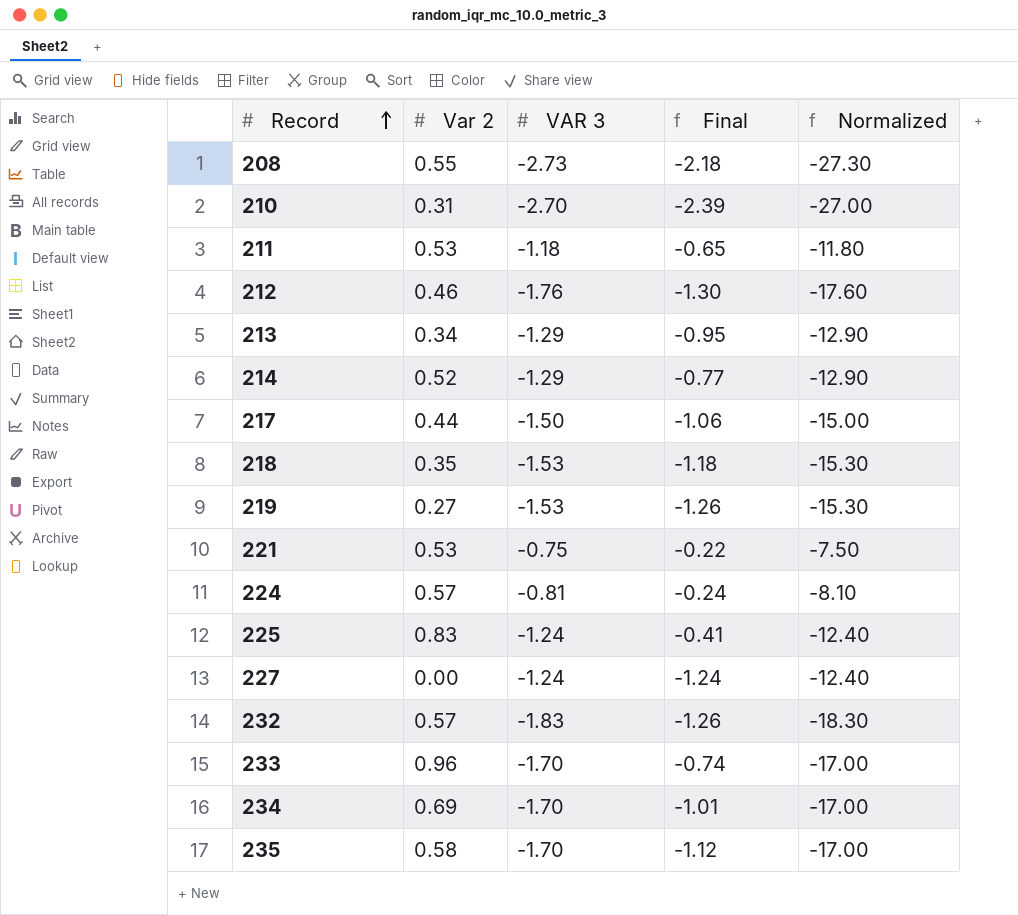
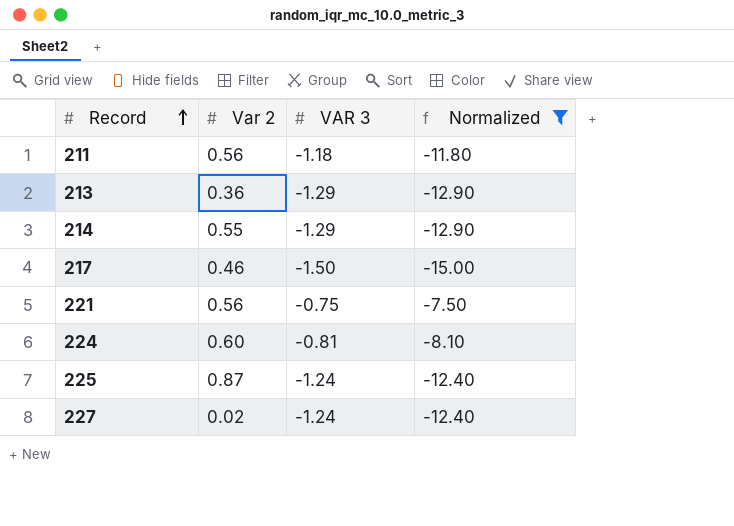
filter: none -> Normalized >= -15.00
column Final | formula: [Var 2] + [VAR 3] -> none
211 | Var 2: 0.53 -> 0.56
213 | Var 2: 0.34 -> 0.36
214 | Var 2: 0.52 -> 0.55
217 | Var 2: 0.44 -> 0.46
221 | Var 2: 0.53 -> 0.56
224 | Var 2: 0.57 -> 0.60
225 | Var 2: 0.83 -> 0.87
227 | Var 2: 0.00 -> 0.02

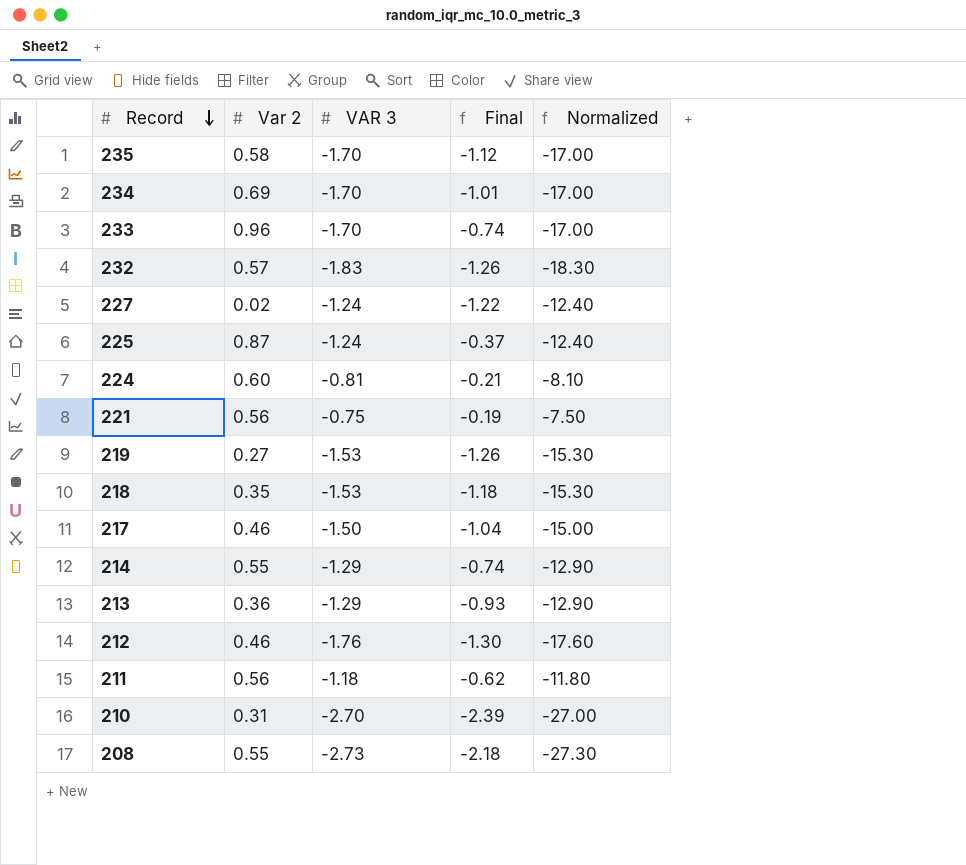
filter: Normalized >= -15.00 -> none
row order: Record ascending -> Record descending
column Final | formula: none -> [Var 2] + [VAR 3]

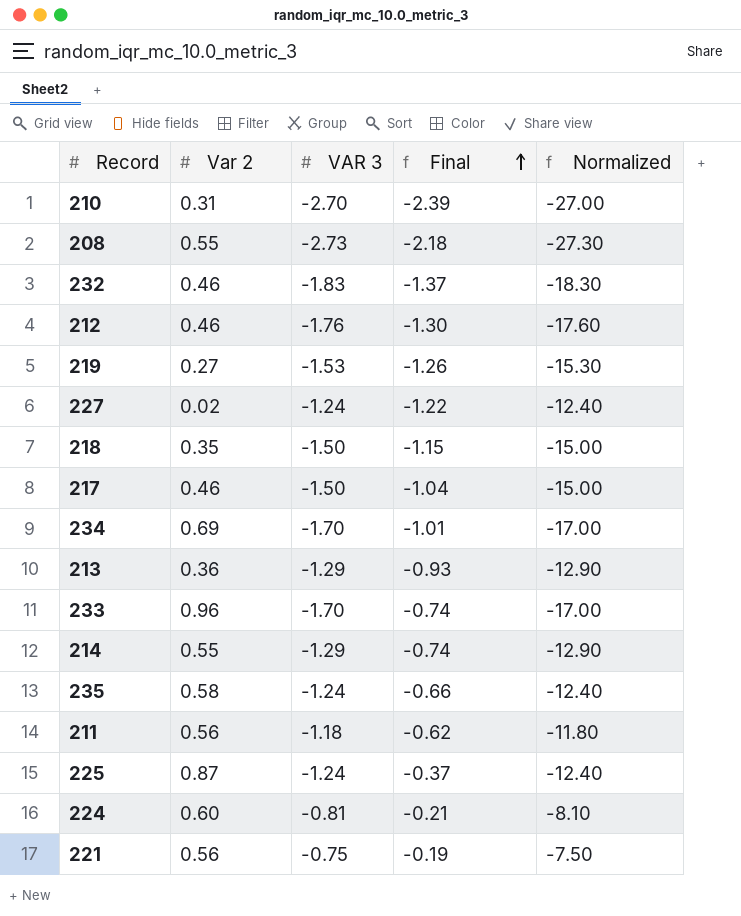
row order: Record descending -> Final ascending
232 | Var 2: 0.57 -> 0.46
232 | Final: -1.26 -> -1.37
218 | VAR 3: -1.53 -> -1.50
218 | Final: -1.18 -> -1.15
218 | Normalized: -15.30 -> -15.00
235 | VAR 3: -1.70 -> -1.24
235 | Final: -1.12 -> -0.66
235 | Normalized: -17.00 -> -12.40

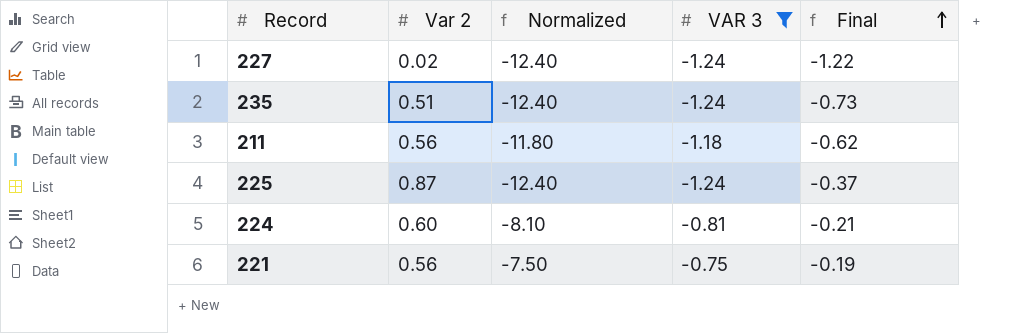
filter: none -> VAR 3 >= -1.24
column Normalized | position: 5 -> 3
235 | Var 2: 0.58 -> 0.51
235 | Final: -0.66 -> -0.73

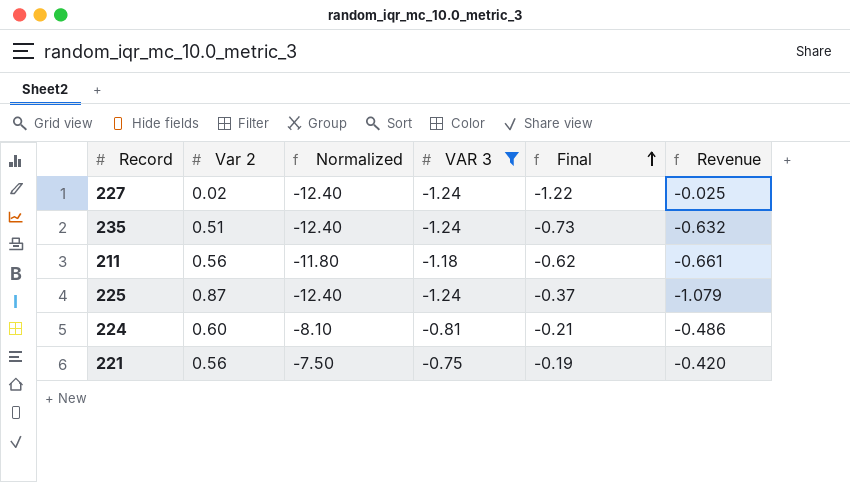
column Revenue | formula: none -> [Var 2] * [VAR 3]

